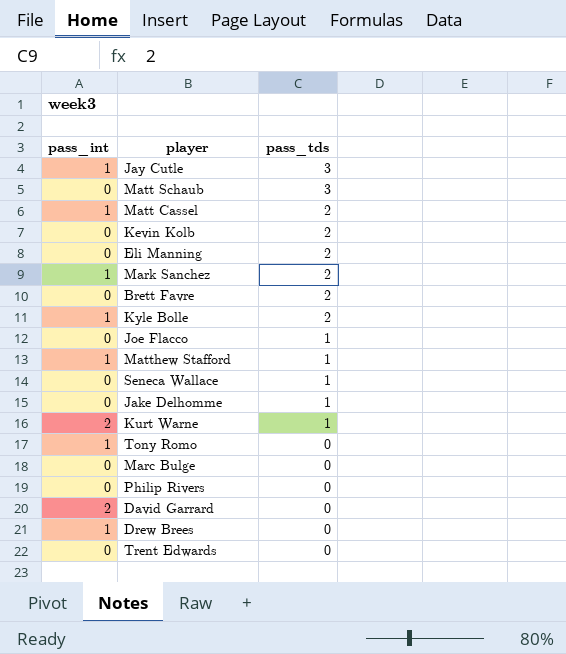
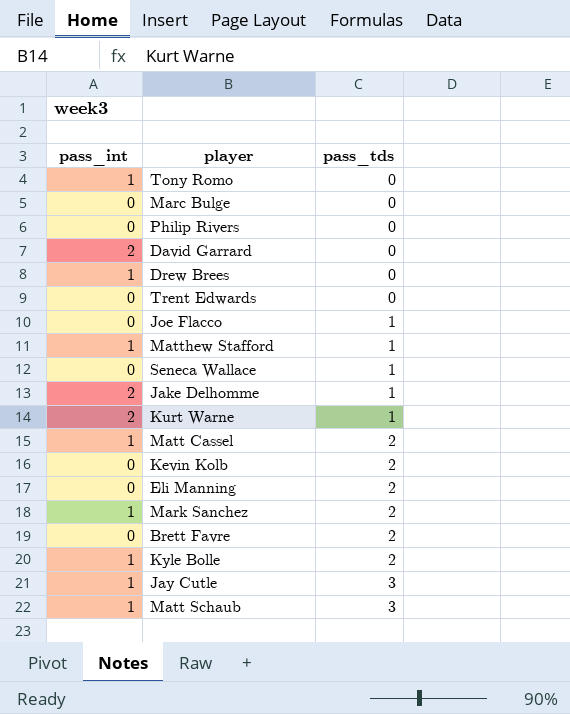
row order: pass_tds descending -> pass_tds ascending
Jake Delhomme | pass_int: 0 -> 2
Matt Schaub | pass_int: 0 -> 1

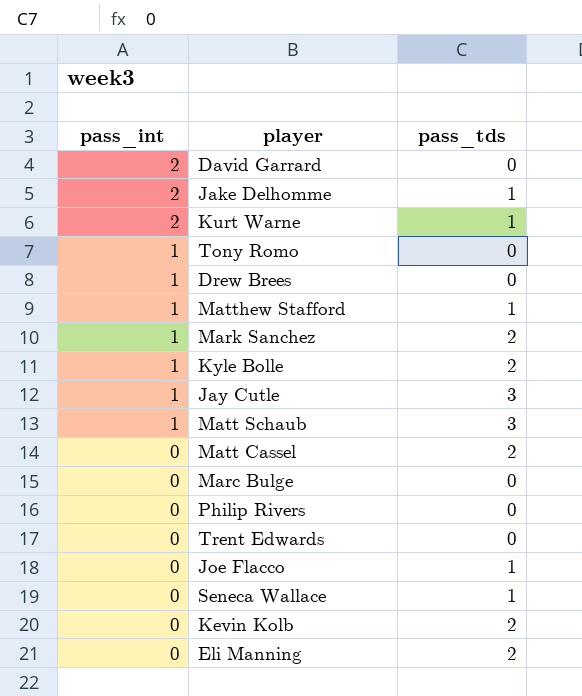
row order: pass_tds ascending -> pass_int descending
row Brett Favre: 0 | 2 -> none
Matt Cassel | pass_int: 1 -> 0

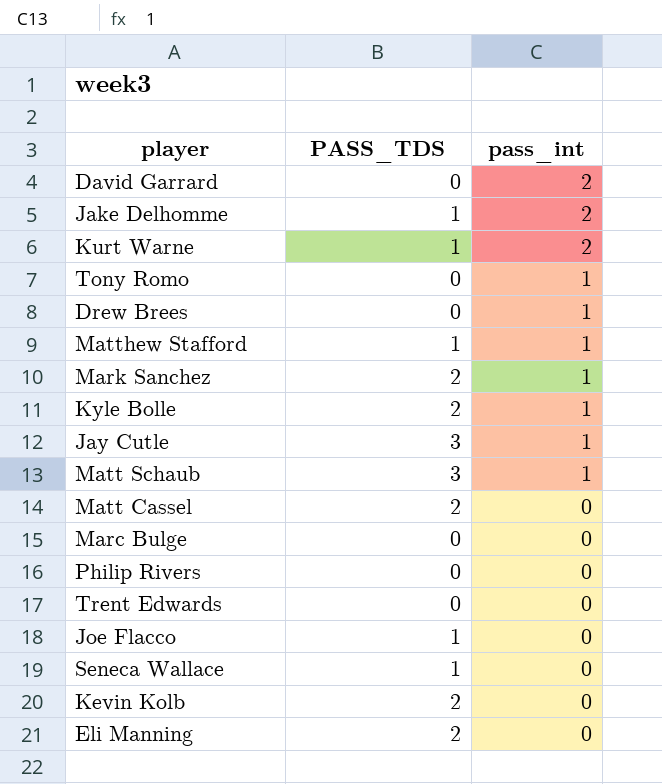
column name: pass_tds -> PASS_TDS
column pass_int | position: 1 -> 3

